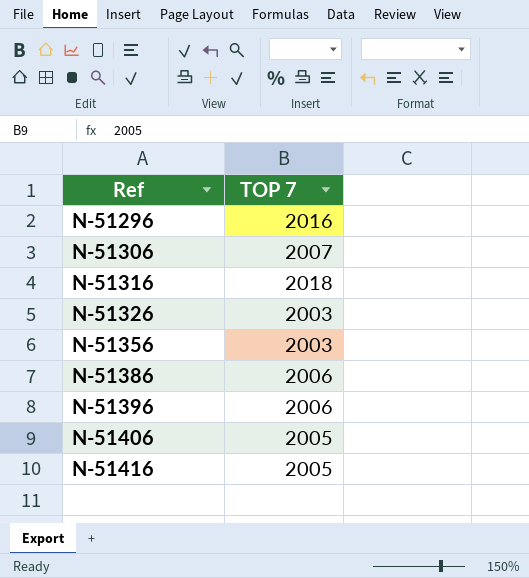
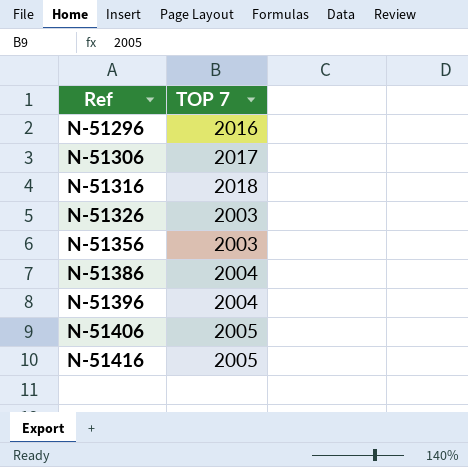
N-51306 | TOP 7: 2007 -> 2017
N-51386 | TOP 7: 2006 -> 2004
N-51396 | TOP 7: 2006 -> 2004

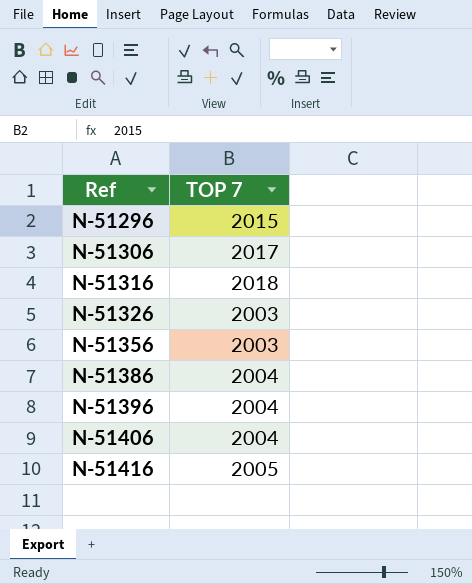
N-51296 | TOP 7: 2016 -> 2015
N-51406 | TOP 7: 2005 -> 2004

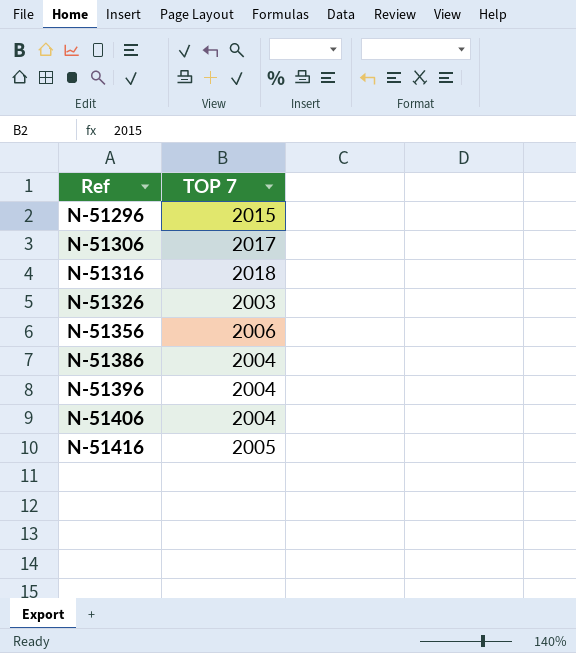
N-51356 | TOP 7: 2003 -> 2006

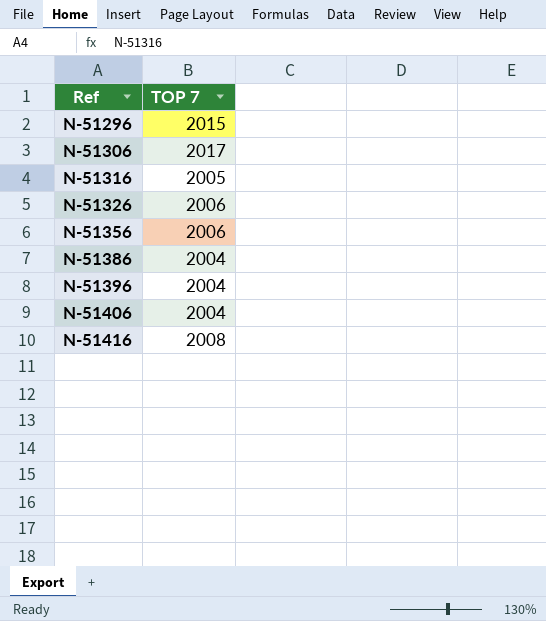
N-51316 | TOP 7: 2018 -> 2005
N-51326 | TOP 7: 2003 -> 2006
N-51416 | TOP 7: 2005 -> 2008

